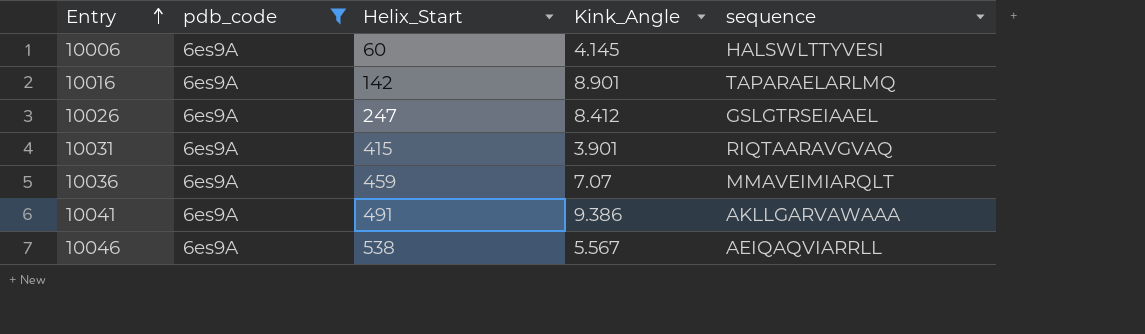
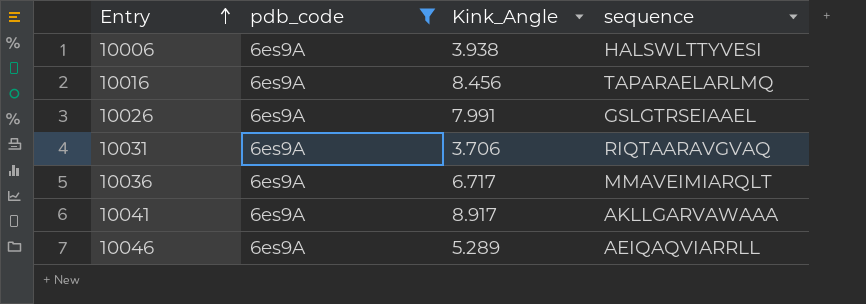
column Helix_Start | position: 3 -> none
10006 | Kink_Angle: 4.145 -> 3.938
10016 | Kink_Angle: 8.901 -> 8.456
10026 | Kink_Angle: 8.412 -> 7.991
10031 | Kink_Angle: 3.901 -> 3.706
10036 | Kink_Angle: 7.07 -> 6.717
10041 | Kink_Angle: 9.386 -> 8.917
10046 | Kink_Angle: 5.567 -> 5.289

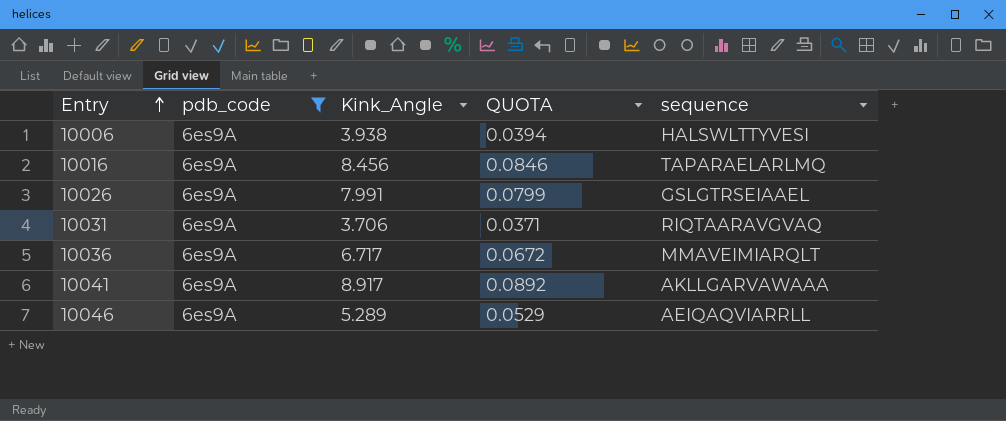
column QUOTA | formula: none -> [Kink_Angle] * 0.01

